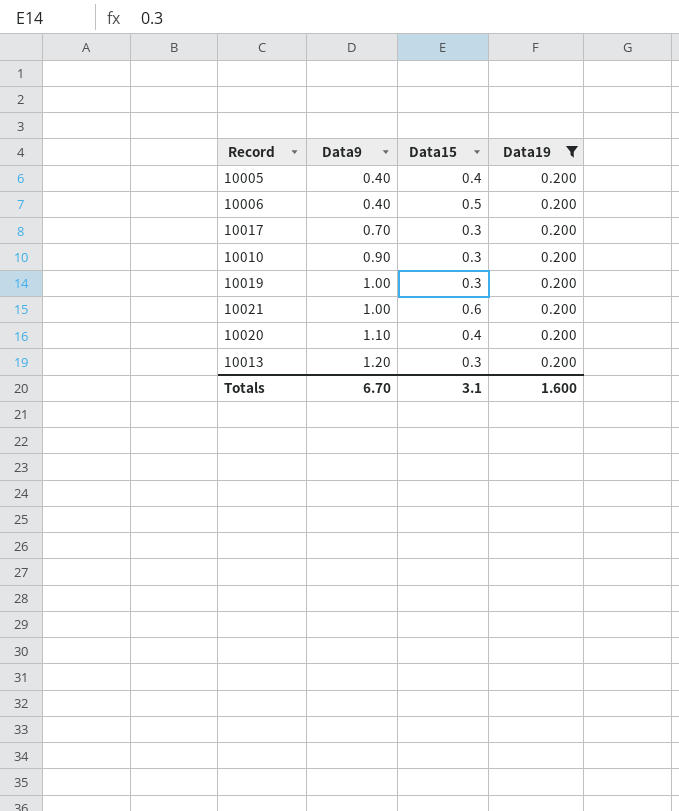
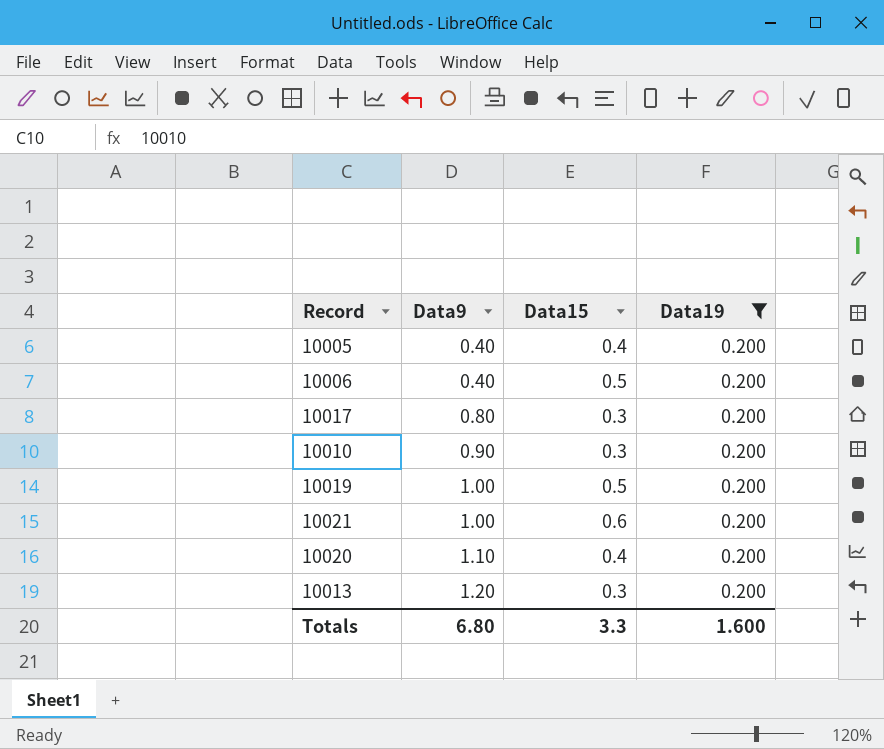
10017 | Data9: 0.70 -> 0.80
10019 | Data15: 0.3 -> 0.5
Totals | Data9: 6.70 -> 6.80
Totals | Data15: 3.1 -> 3.3

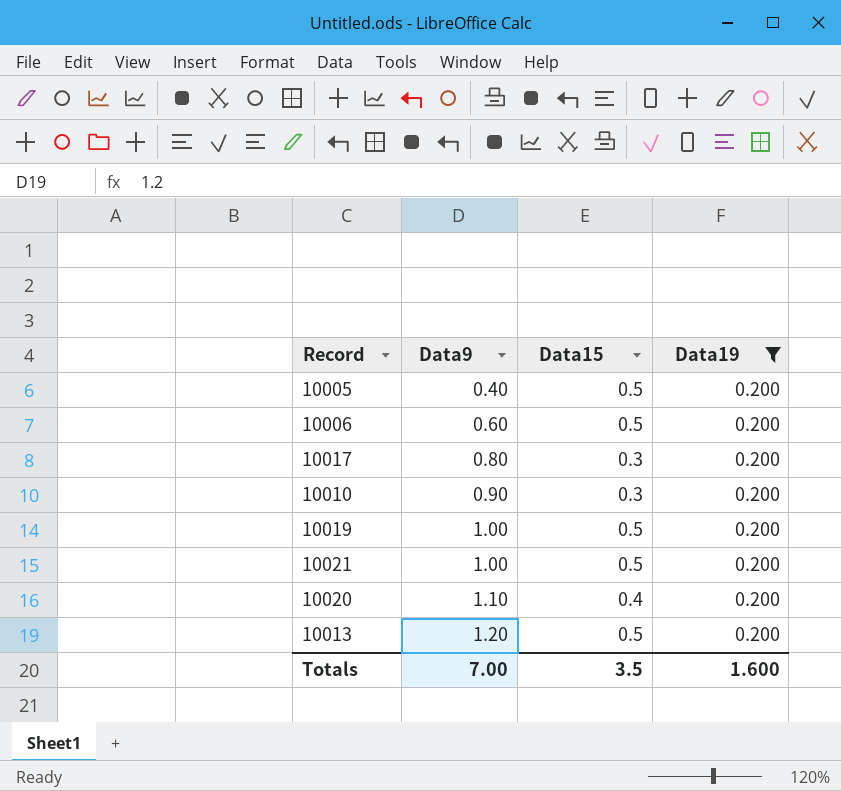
10005 | Data15: 0.4 -> 0.5
10006 | Data9: 0.40 -> 0.60
10021 | Data15: 0.6 -> 0.5
10013 | Data15: 0.3 -> 0.5
Totals | Data9: 6.80 -> 7.00
Totals | Data15: 3.3 -> 3.5

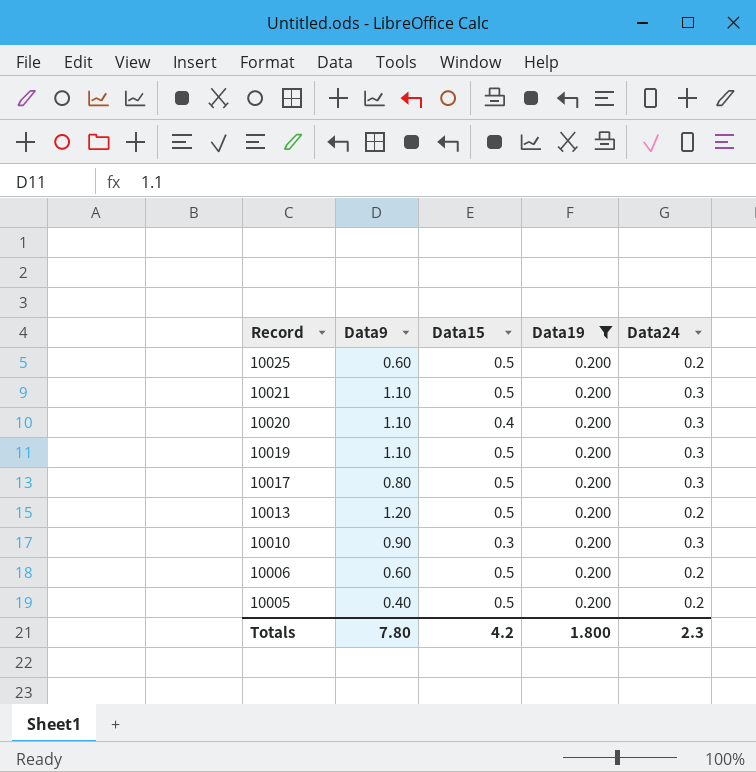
row order: Data9 ascending -> Record descending
column Data24 | position: none -> 5
row 10025: none -> 0.60 | 0.5 | 0.200 | 0.2
10021 | Data9: 1.00 -> 1.10
10019 | Data9: 1.00 -> 1.10
10017 | Data15: 0.3 -> 0.5
Totals | Data9: 7.00 -> 7.80
Totals | Data15: 3.5 -> 4.2
Totals | Data19: 1.600 -> 1.800

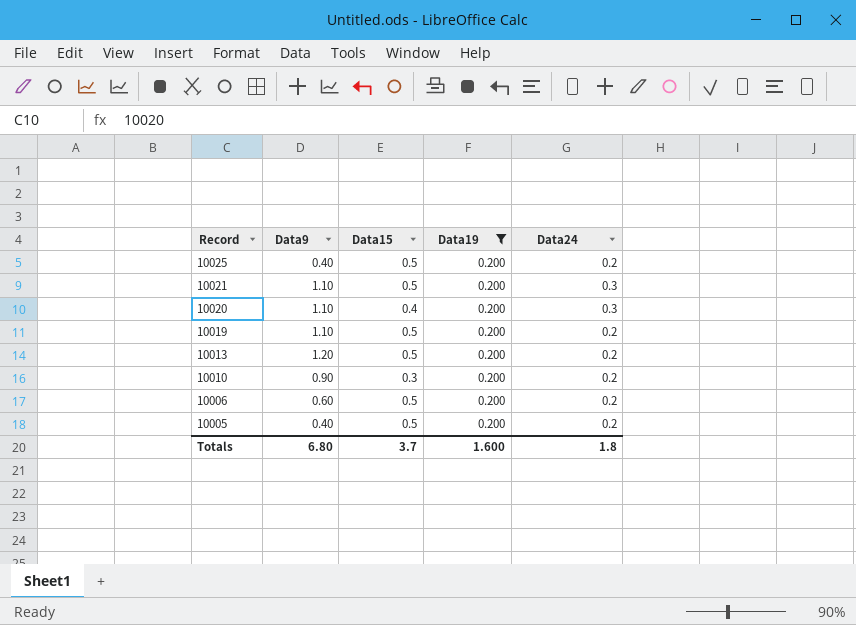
row 10017: 0.80 | 0.5 | 0.200 | 0.3 -> none
10025 | Data9: 0.60 -> 0.40
10019 | Data24: 0.3 -> 0.2
10010 | Data24: 0.3 -> 0.2
Totals | Data9: 7.80 -> 6.80
Totals | Data15: 4.2 -> 3.7
Totals | Data19: 1.800 -> 1.600
Totals | Data24: 2.3 -> 1.8

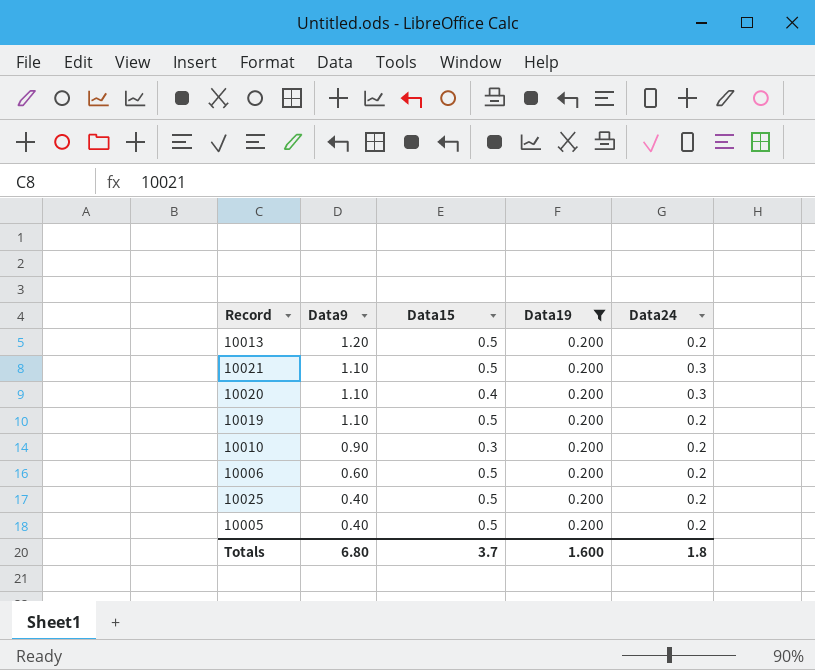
row order: Record descending -> Data9 descending

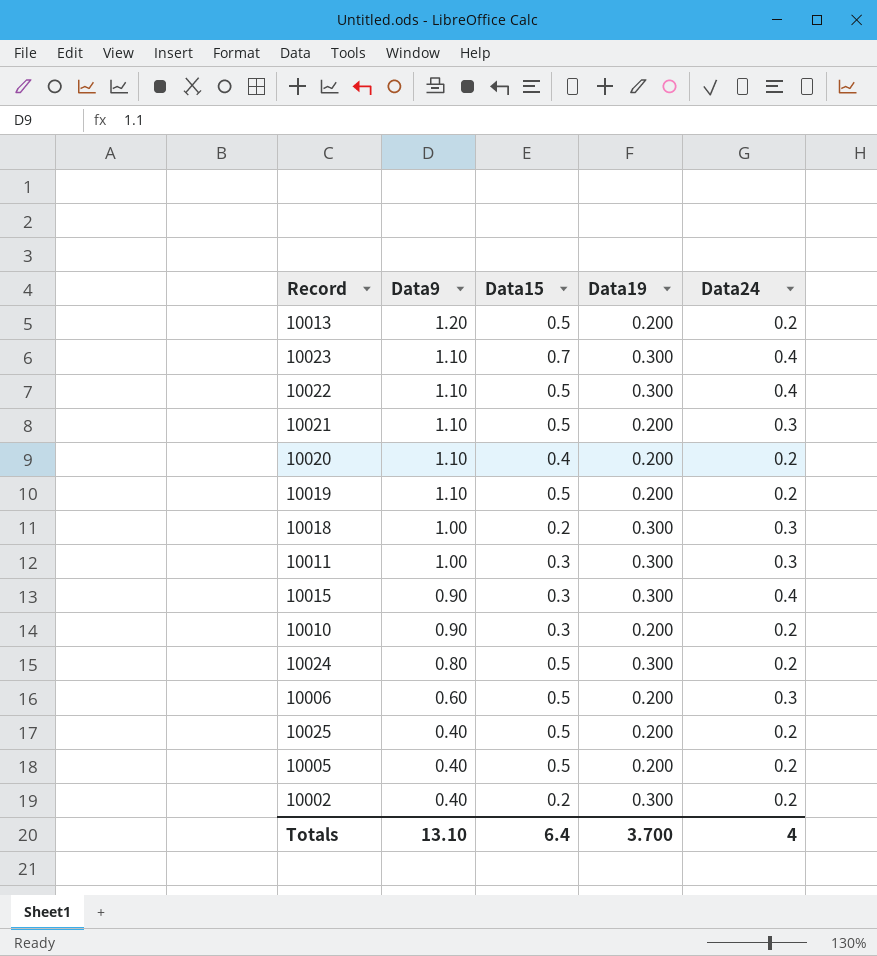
filter: Data19 = 0.200 -> none
10020 | Data24: 0.3 -> 0.2
10006 | Data24: 0.2 -> 0.3
Totals | Data9: 6.80 -> 13.10
Totals | Data15: 3.7 -> 6.4
Totals | Data19: 1.600 -> 3.700
Totals | Data24: 1.8 -> 4

